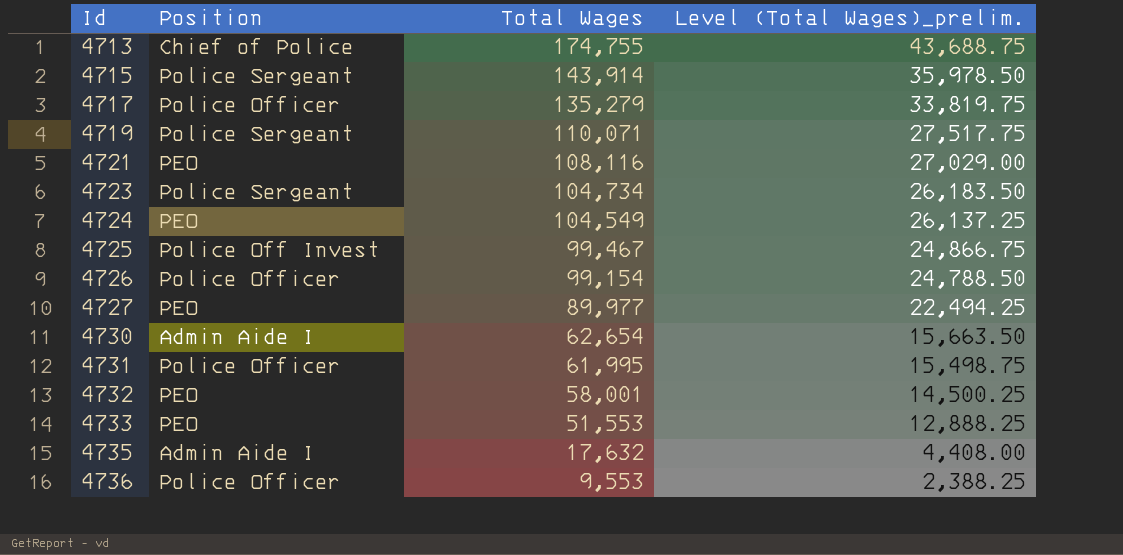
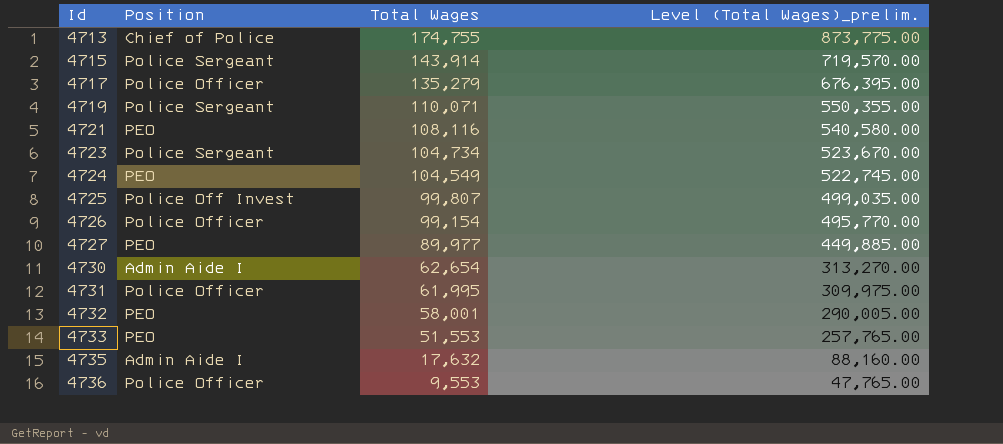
column Level (Total Wages)_prelim. | formula: [Total Wages] * 0.25 -> [Total Wages] * 5
4725 | Total Wages: 99,467 -> 99,807

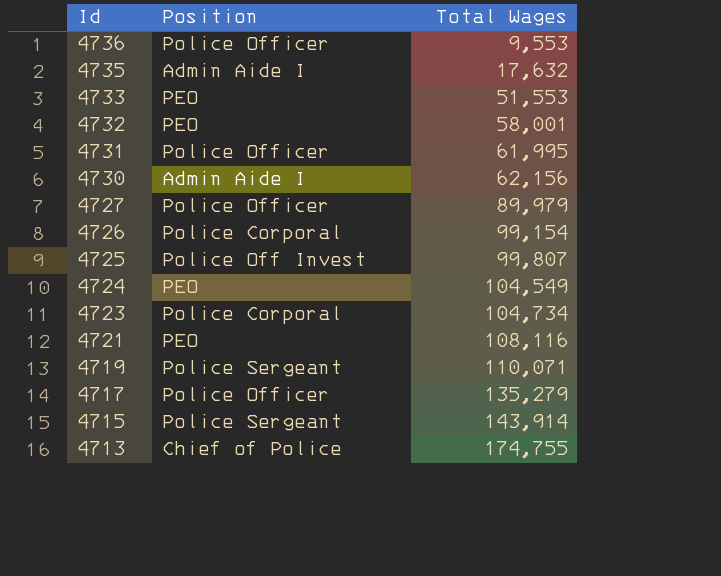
row order: Id ascending -> Id descending
column Level (Total Wages)_prelim. | formula: [Total Wages] * 5 -> none
4730 | Total Wages: 62,654 -> 62,156
4727 | Position: PEO -> Police Officer
4727 | Total Wages: 89,977 -> 89,979
4726 | Position: Police Officer -> Police Corporal
4723 | Position: Police Sergeant -> Police Corporal

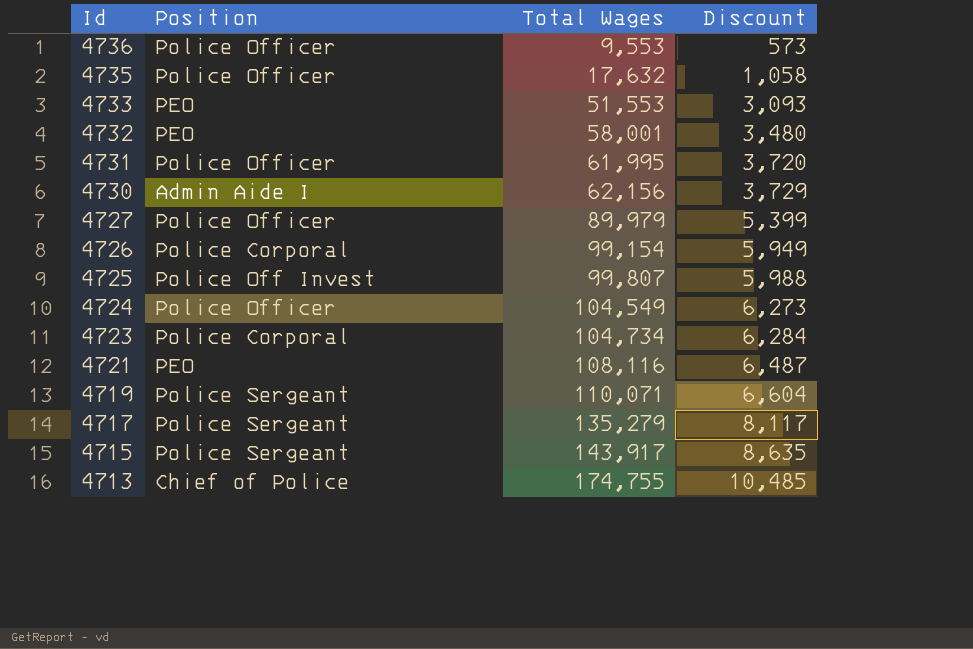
column Discount | formula: none -> [Total Wages] * 0.06
4735 | Position: Admin Aide I -> Police Officer
4724 | Position: PEO -> Police Officer
4717 | Position: Police Officer -> Police Sergeant
4715 | Total Wages: 143,914 -> 143,917

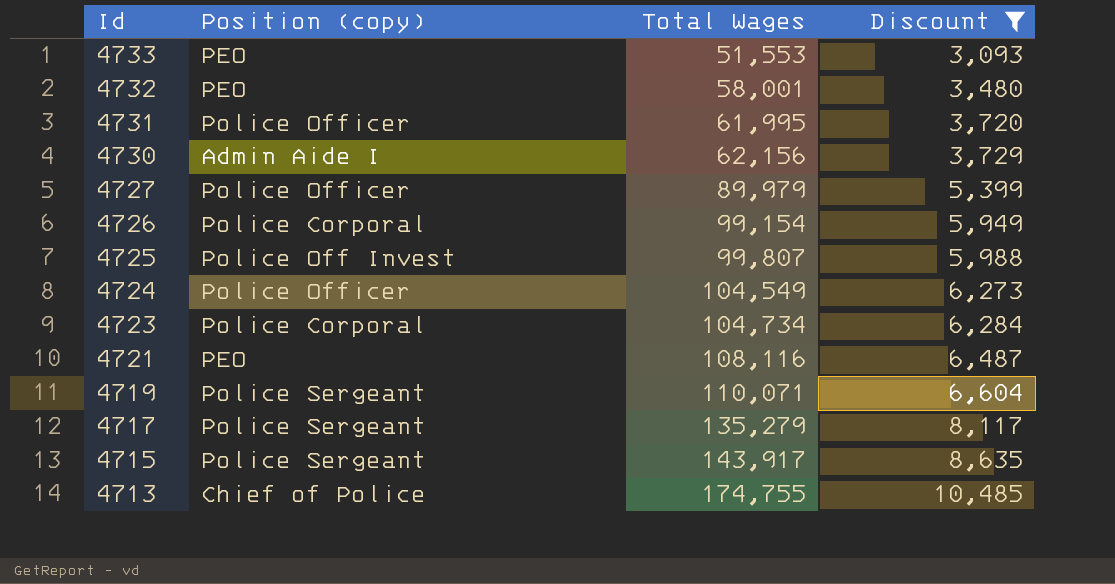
filter: none -> Discount >= 3,093
column name: Position -> Position (copy)

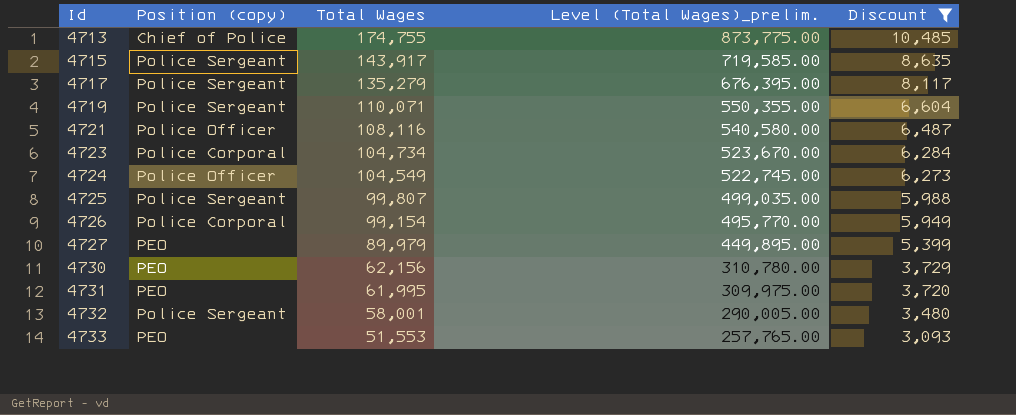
row order: Id descending -> Id ascending
column Level (Total Wages)_prelim. | formula: none -> [Total Wages] * 5
4721 | Position (copy): PEO -> Police Officer
4725 | Position (copy): Police Off Invest -> Police Sergeant
4727 | Position (copy): Police Officer -> PEO
4730 | Position (copy): Admin Aide I -> PEO
4731 | Position (copy): Police Officer -> PEO
4732 | Position (copy): PEO -> Police Sergeant

